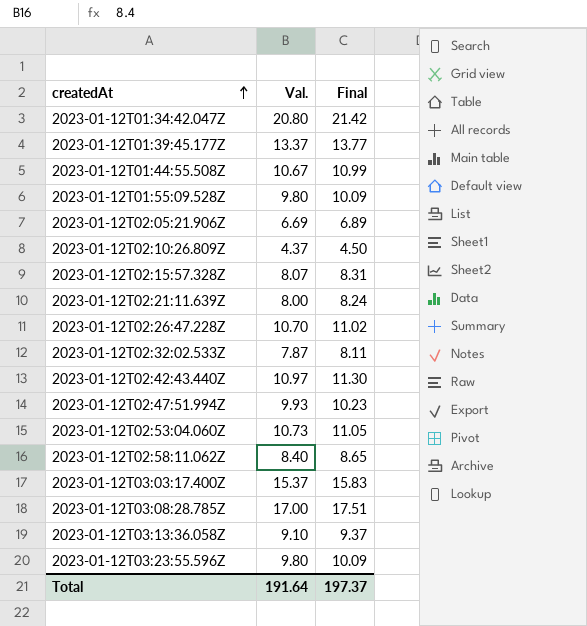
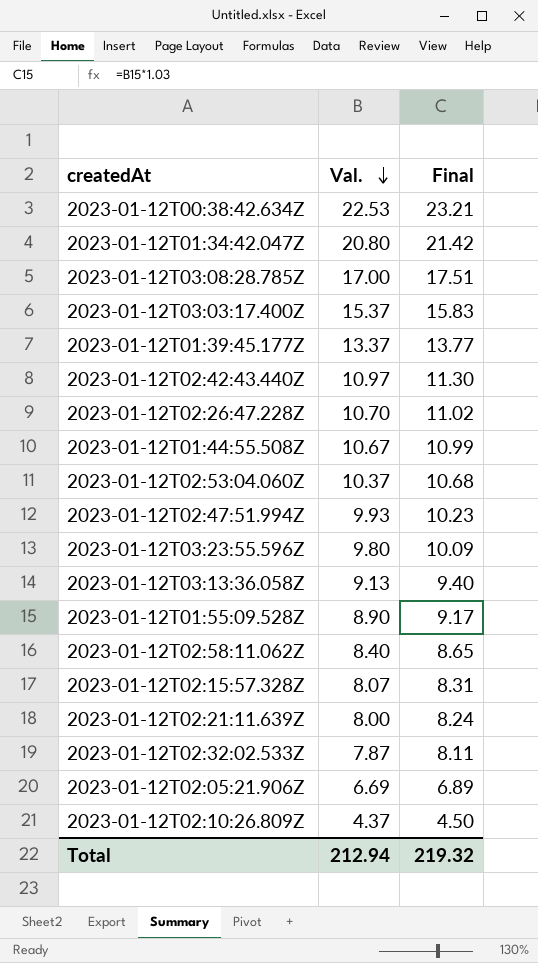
row order: createdAt ascending -> Val. descending
row 2023-01-12T00:38:42.634Z: none -> 22.53 | 23.21
2023-01-12T02:53:04.060Z | Val.: 10.73 -> 10.37
2023-01-12T02:53:04.060Z | Final: 11.05 -> 10.68
2023-01-12T03:13:36.058Z | Val.: 9.10 -> 9.13
2023-01-12T03:13:36.058Z | Final: 9.37 -> 9.40
2023-01-12T01:55:09.528Z | Val.: 9.80 -> 8.90
2023-01-12T01:55:09.528Z | Final: 10.09 -> 9.17
Total | Val.: 191.64 -> 212.94
Total | Final: 197.37 -> 219.32

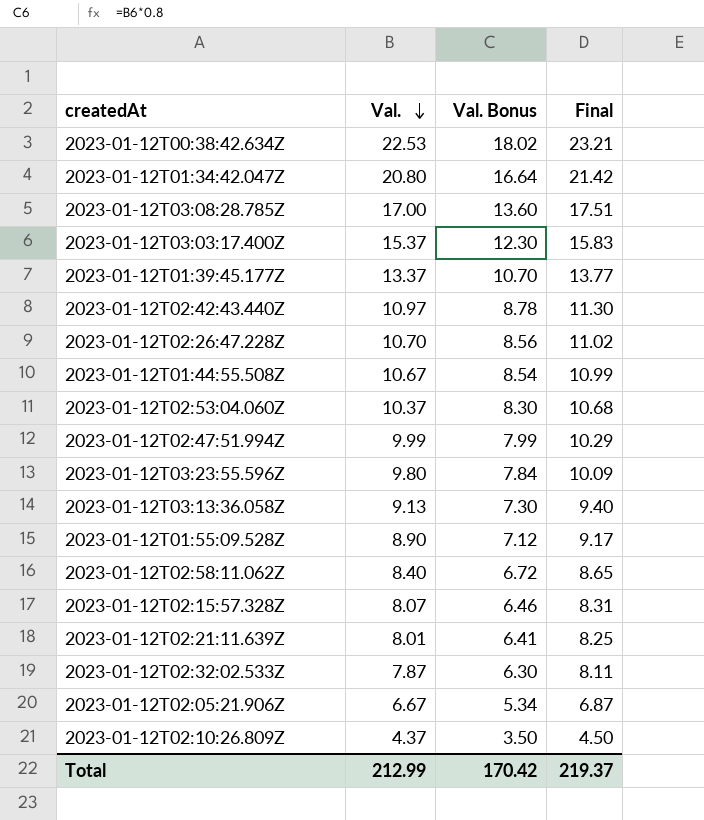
column Val. Bonus | formula: none -> [Val.] * 0.8
2023-01-12T02:47:51.994Z | Val.: 9.93 -> 9.99
2023-01-12T02:47:51.994Z | Final: 10.23 -> 10.29
2023-01-12T02:21:11.639Z | Val.: 8.00 -> 8.01
2023-01-12T02:21:11.639Z | Final: 8.24 -> 8.25
2023-01-12T02:05:21.906Z | Val.: 6.69 -> 6.67
2023-01-12T02:05:21.906Z | Final: 6.89 -> 6.87
Total | Val.: 212.94 -> 212.99
Total | Final: 219.32 -> 219.37

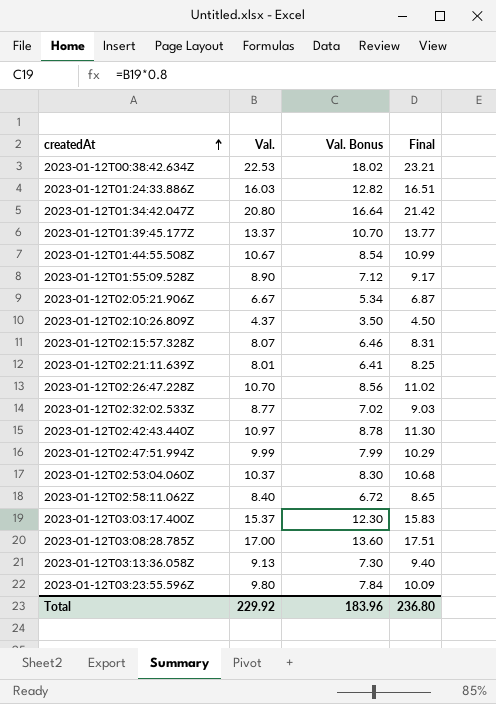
row order: Val. descending -> createdAt ascending
row 2023-01-12T01:24:33.886Z: none -> 16.03 | 12.82 | 16.51
2023-01-12T02:32:02.533Z | Val.: 7.87 -> 8.77
2023-01-12T02:32:02.533Z | Val. Bonus: 6.30 -> 7.02
2023-01-12T02:32:02.533Z | Final: 8.11 -> 9.03
Total | Val.: 212.99 -> 229.92
Total | Val. Bonus: 170.42 -> 183.96
Total | Final: 219.37 -> 236.80

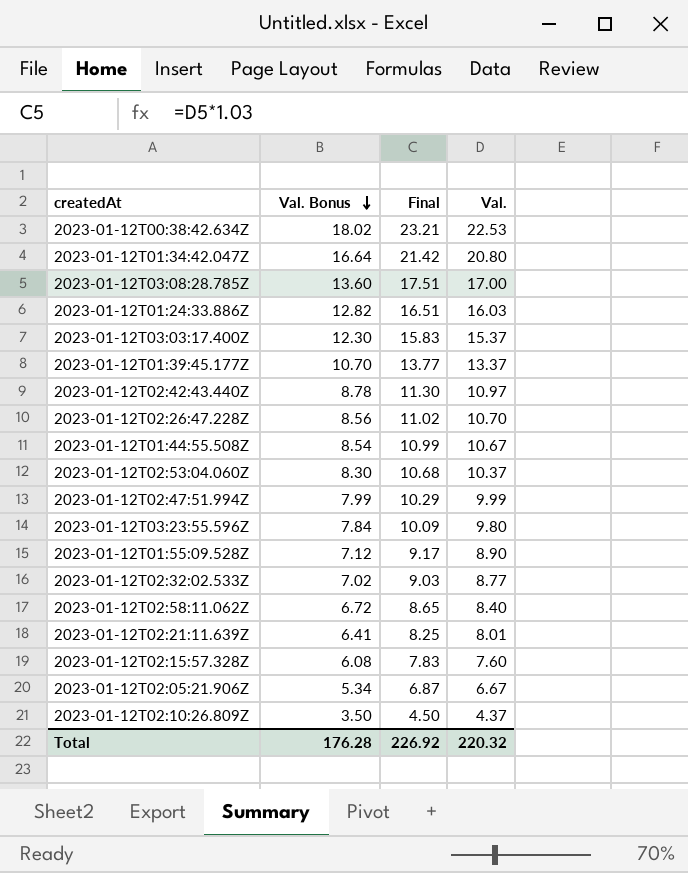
row order: createdAt ascending -> Val. Bonus descending
column Val. | position: 2 -> 4
row 2023-01-12T03:13:36.058Z: 9.13 | 7.30 | 9.40 -> none
2023-01-12T02:15:57.328Z | Val. Bonus: 6.46 -> 6.08
2023-01-12T02:15:57.328Z | Final: 8.31 -> 7.83
2023-01-12T02:15:57.328Z | Val.: 8.07 -> 7.60
Total | Val. Bonus: 183.96 -> 176.28
Total | Final: 236.80 -> 226.92
Total | Val.: 229.92 -> 220.32

